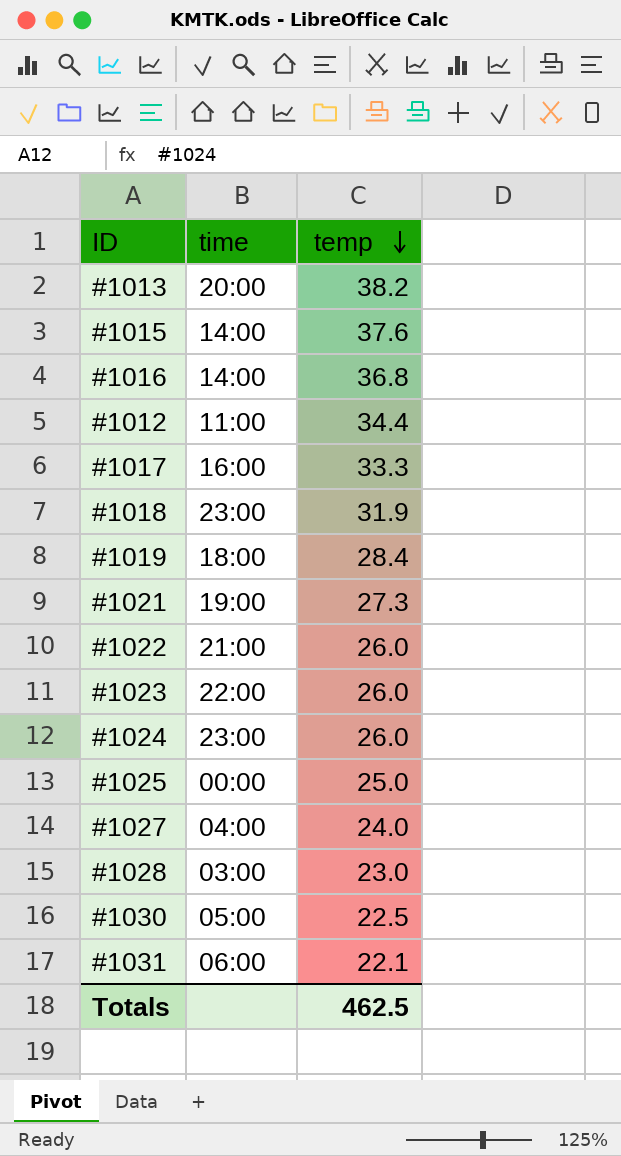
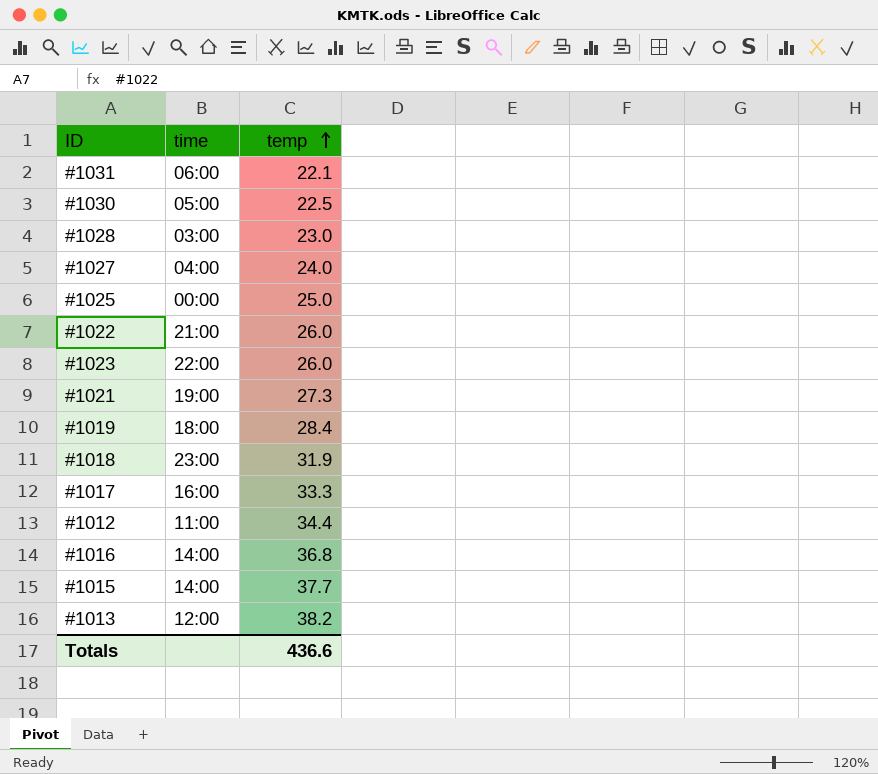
row order: temp descending -> temp ascending
row #1024: 23:00 | 26.0 -> none
#1015 | temp: 37.6 -> 37.7
#1013 | time: 20:00 -> 12:00
Totals | temp: 462.5 -> 436.6

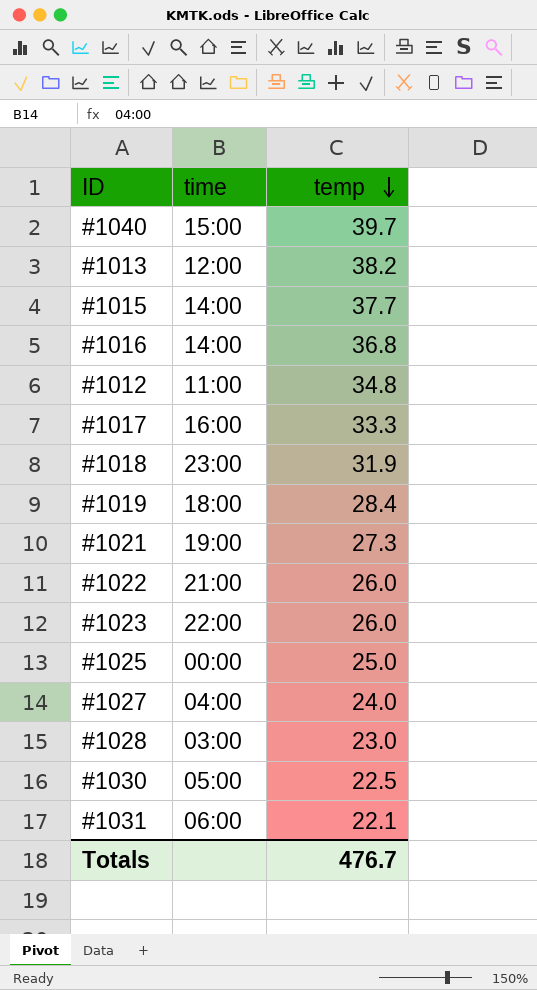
row order: temp ascending -> temp descending
row #1040: none -> 15:00 | 39.7
#1012 | temp: 34.4 -> 34.8
Totals | temp: 436.6 -> 476.7

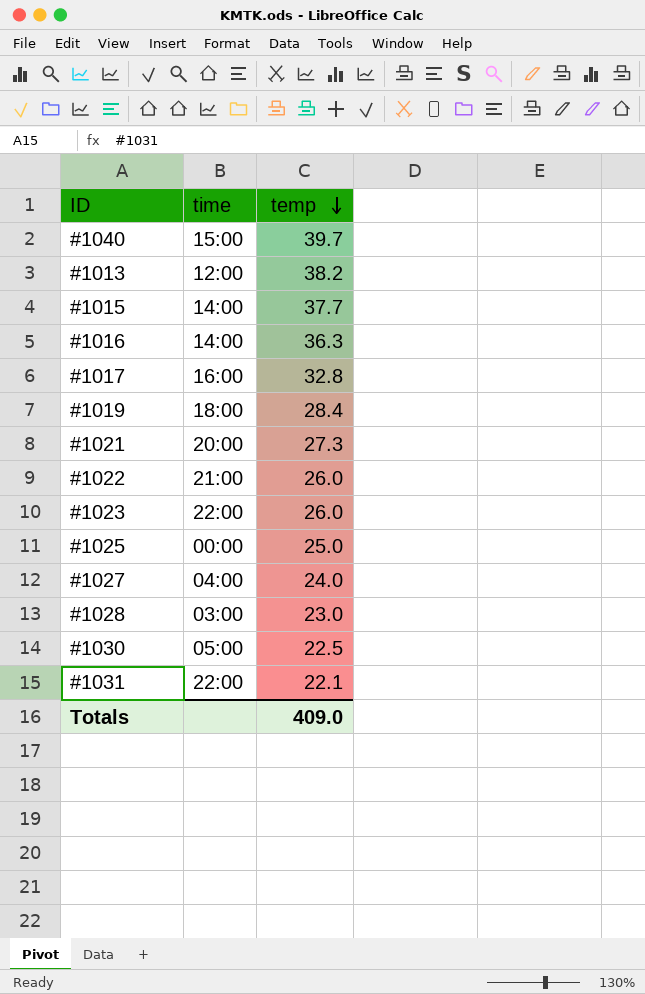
row #1012: 11:00 | 34.8 -> none
row #1018: 23:00 | 31.9 -> none
#1016 | temp: 36.8 -> 36.3
#1017 | temp: 33.3 -> 32.8
#1021 | time: 19:00 -> 20:00
#1031 | time: 06:00 -> 22:00
Totals | temp: 476.7 -> 409.0

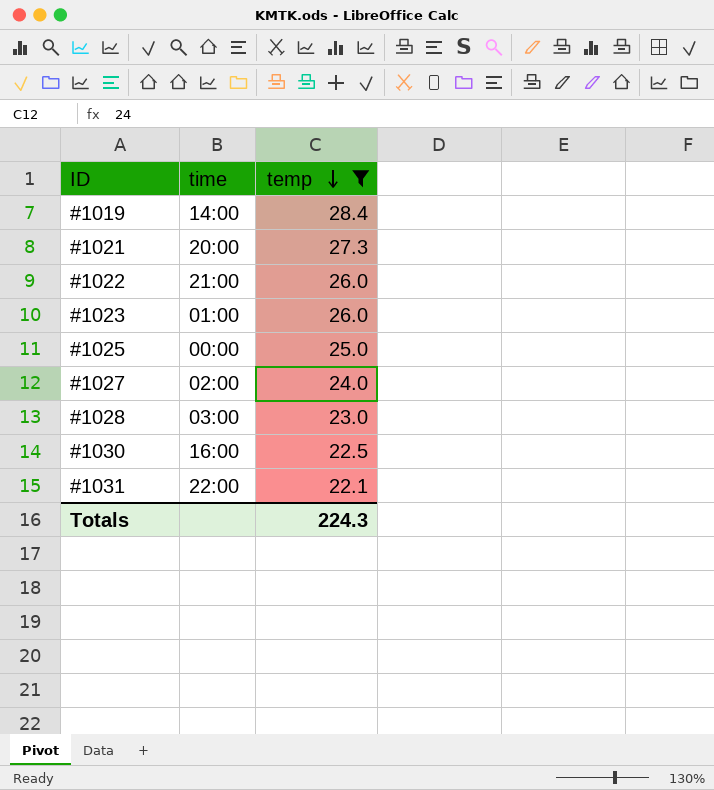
filter: none -> temp <= 28.4
#1019 | time: 18:00 -> 14:00
#1023 | time: 22:00 -> 01:00
#1027 | time: 04:00 -> 02:00
#1030 | time: 05:00 -> 16:00
Totals | temp: 409.0 -> 224.3

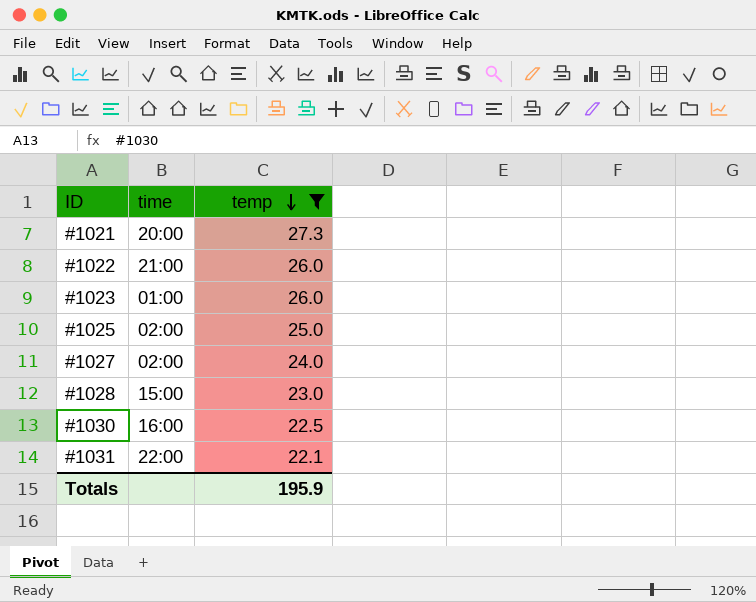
row #1019: 14:00 | 28.4 -> none
#1025 | time: 00:00 -> 02:00
#1028 | time: 03:00 -> 15:00
Totals | temp: 224.3 -> 195.9

